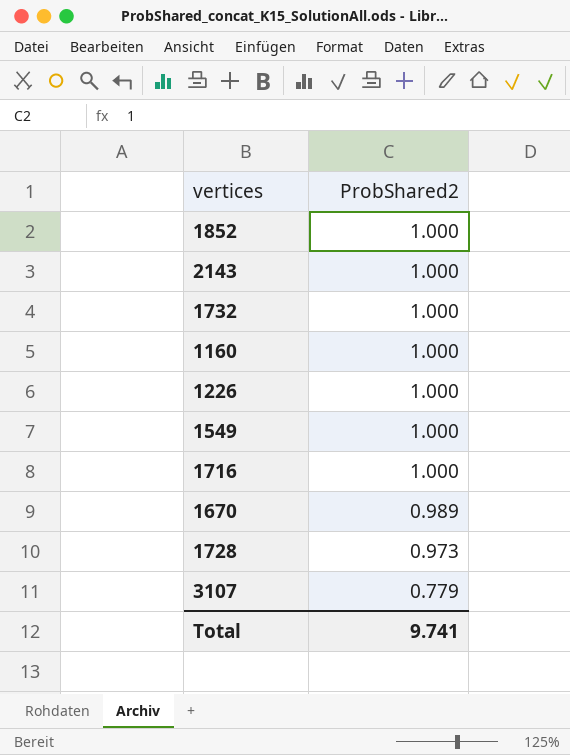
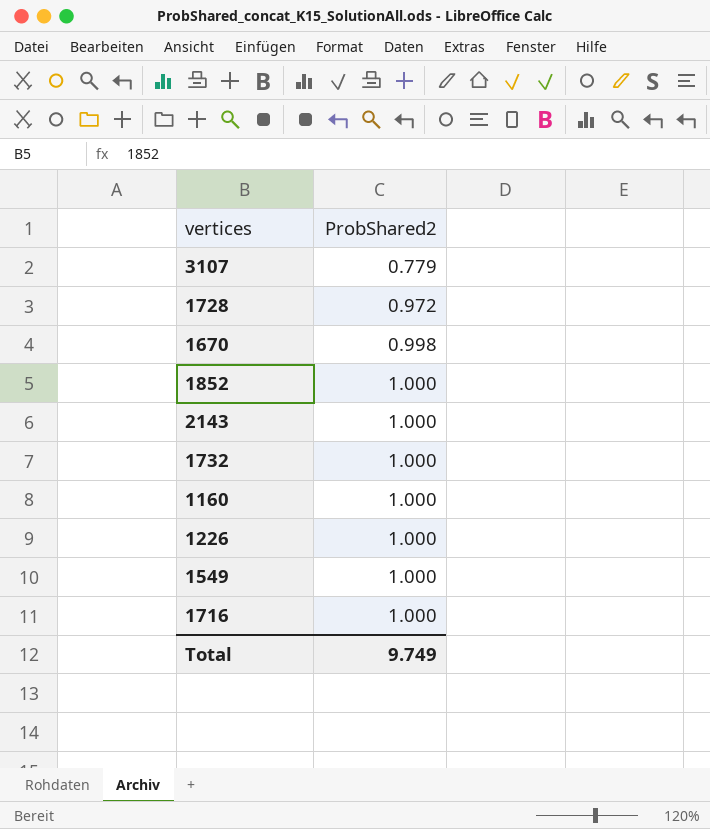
row order: ProbShared2 descending -> ProbShared2 ascending
1728 | ProbShared2: 0.973 -> 0.972
1670 | ProbShared2: 0.989 -> 0.998
Total | ProbShared2: 9.741 -> 9.749

